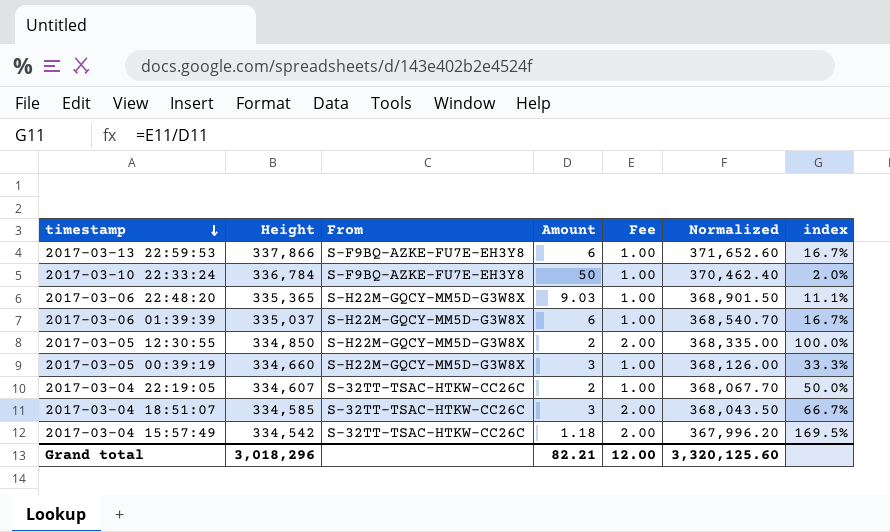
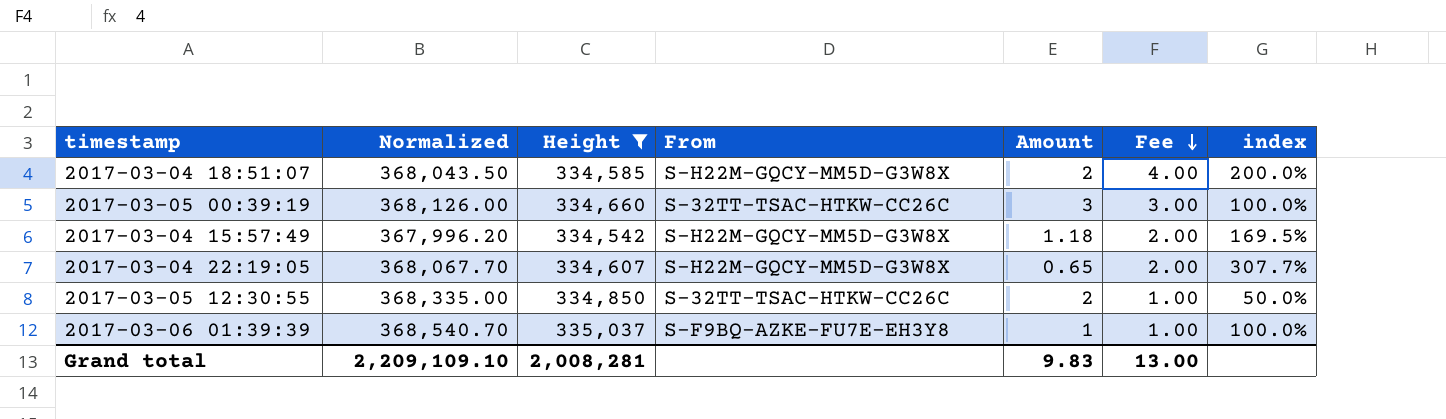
filter: none -> Height <= 335,037
row order: timestamp descending -> Fee descending
column Normalized | position: 6 -> 2
2017-03-04 18:51:07 | From: S-32TT-TSAC-HTKW-CC26C -> S-H22M-GQCY-MM5D-G3W8X
2017-03-04 18:51:07 | Amount: 3 -> 2
2017-03-04 18:51:07 | Fee: 2.00 -> 4.00
2017-03-04 18:51:07 | index: 66.7% -> 200.0%
2017-03-05 00:39:19 | From: S-H22M-GQCY-MM5D-G3W8X -> S-32TT-TSAC-HTKW-CC26C
2017-03-05 00:39:19 | Fee: 1.00 -> 3.00
2017-03-05 00:39:19 | index: 33.3% -> 100.0%
2017-03-04 15:57:49 | From: S-32TT-TSAC-HTKW-CC26C -> S-H22M-GQCY-MM5D-G3W8X
2017-03-04 22:19:05 | From: S-32TT-TSAC-HTKW-CC26C -> S-H22M-GQCY-MM5D-G3W8X
2017-03-04 22:19:05 | Amount: 2 -> 0.65
2017-03-04 22:19:05 | Fee: 1.00 -> 2.00
2017-03-04 22:19:05 | index: 50.0% -> 307.7%
2017-03-05 12:30:55 | From: S-H22M-GQCY-MM5D-G3W8X -> S-32TT-TSAC-HTKW-CC26C
2017-03-05 12:30:55 | Fee: 2.00 -> 1.00
2017-03-05 12:30:55 | index: 100.0% -> 50.0%
2017-03-06 01:39:39 | From: S-H22M-GQCY-MM5D-G3W8X -> S-F9BQ-AZKE-FU7E-EH3Y8
2017-03-06 01:39:39 | Amount: 6 -> 1
2017-03-06 01:39:39 | index: 16.7% -> 100.0%
Grand total | Normalized: 3,320,125.60 -> 2,209,109.10
Grand total | Height: 3,018,296 -> 2,008,281
Grand total | Amount: 82.21 -> 9.83
Grand total | Fee: 12.00 -> 13.00

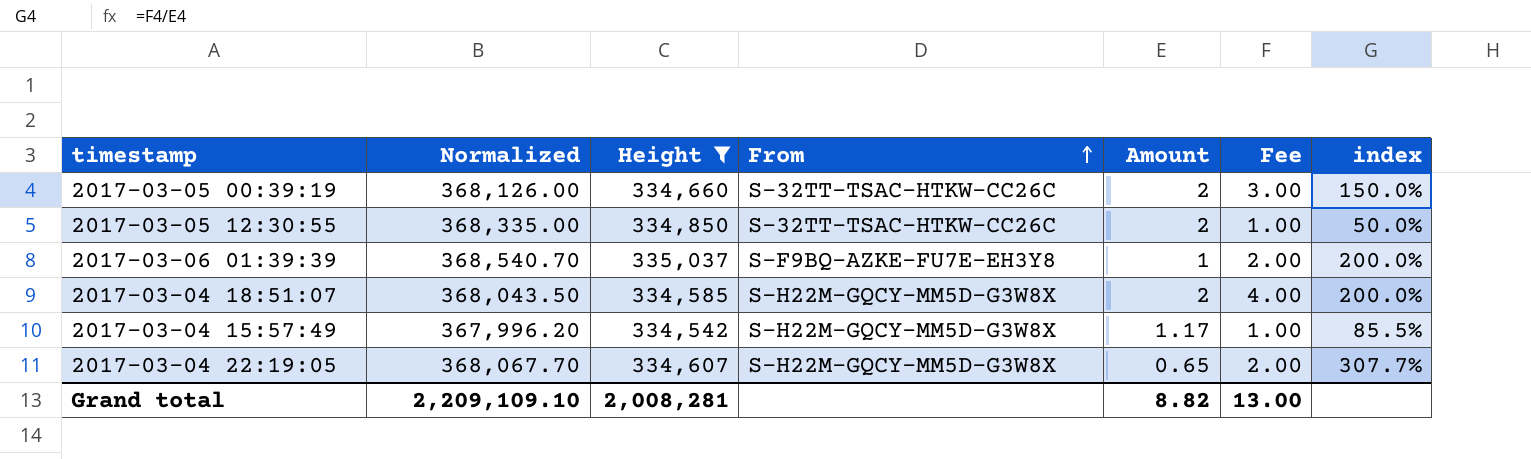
row order: Fee descending -> From ascending
2017-03-05 00:39:19 | Amount: 3 -> 2
2017-03-05 00:39:19 | index: 100.0% -> 150.0%
2017-03-06 01:39:39 | Fee: 1.00 -> 2.00
2017-03-06 01:39:39 | index: 100.0% -> 200.0%
2017-03-04 15:57:49 | Amount: 1.18 -> 1.17
2017-03-04 15:57:49 | Fee: 2.00 -> 1.00
2017-03-04 15:57:49 | index: 169.5% -> 85.5%
Grand total | Amount: 9.83 -> 8.82

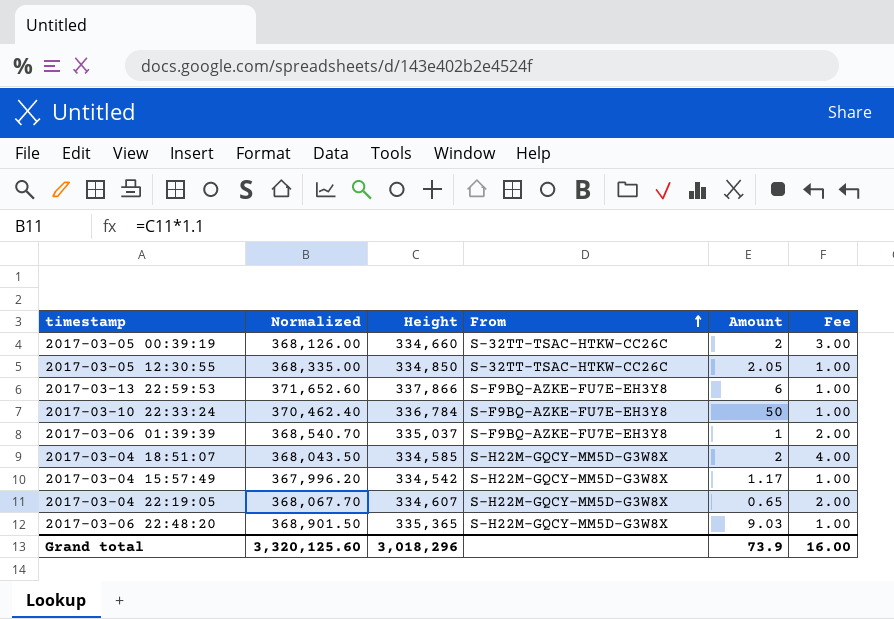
filter: Height <= 335,037 -> none
column index | formula: [Fee] / [Amount] -> none
2017-03-05 12:30:55 | Amount: 2 -> 2.05
Grand total | Normalized: 2,209,109.10 -> 3,320,125.60
Grand total | Height: 2,008,281 -> 3,018,296
Grand total | Amount: 8.82 -> 73.9
Grand total | Fee: 13.00 -> 16.00

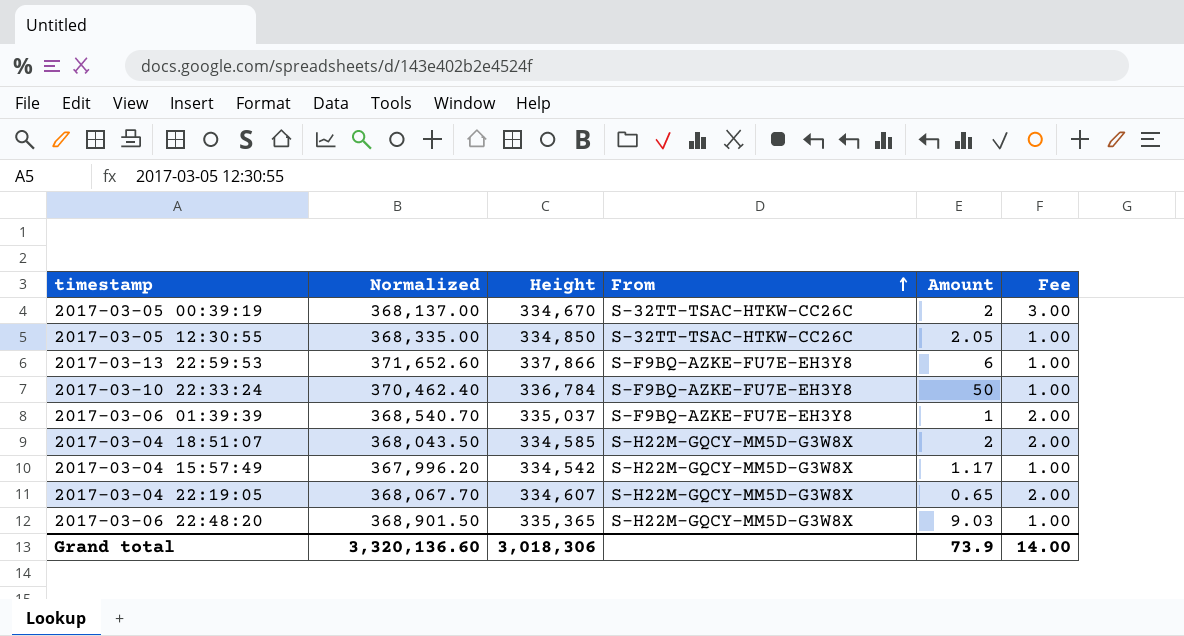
2017-03-05 00:39:19 | Normalized: 368,126.00 -> 368,137.00
2017-03-05 00:39:19 | Height: 334,660 -> 334,670
2017-03-04 18:51:07 | Fee: 4.00 -> 2.00
Grand total | Normalized: 3,320,125.60 -> 3,320,136.60
Grand total | Height: 3,018,296 -> 3,018,306
Grand total | Fee: 16.00 -> 14.00

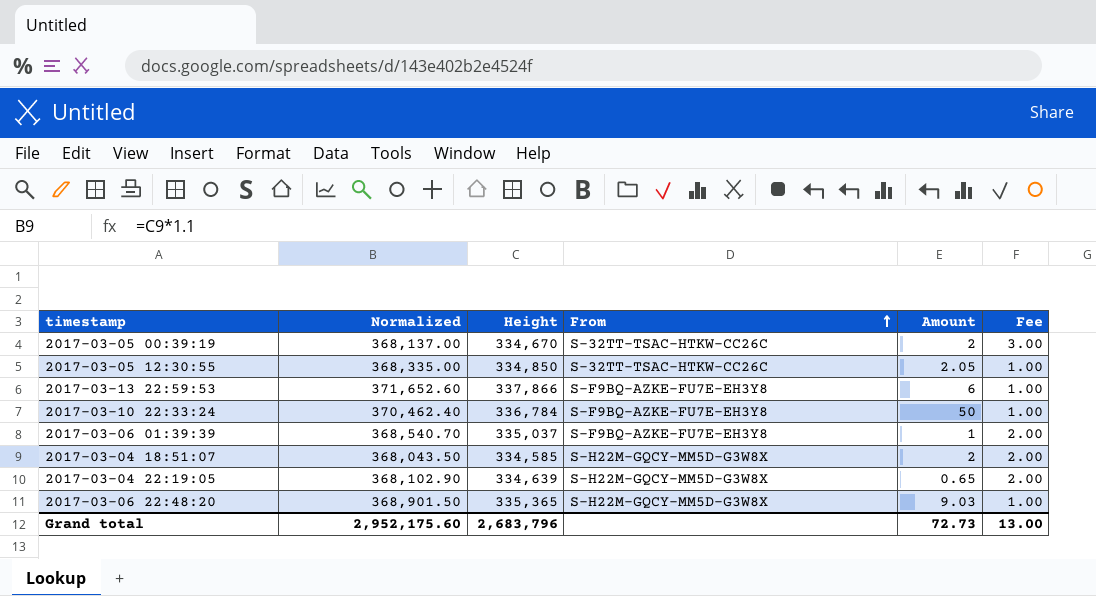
row 2017-03-04 15:57:49: 367,996.20 | 334,542 | S-H22M-GQCY-MM5D-G3W8X | 1.17 | 1.00 -> none
2017-03-04 22:19:05 | Normalized: 368,067.70 -> 368,102.90
2017-03-04 22:19:05 | Height: 334,607 -> 334,639
Grand total | Normalized: 3,320,136.60 -> 2,952,175.60
Grand total | Height: 3,018,306 -> 2,683,796
Grand total | Amount: 73.9 -> 72.73
Grand total | Fee: 14.00 -> 13.00

